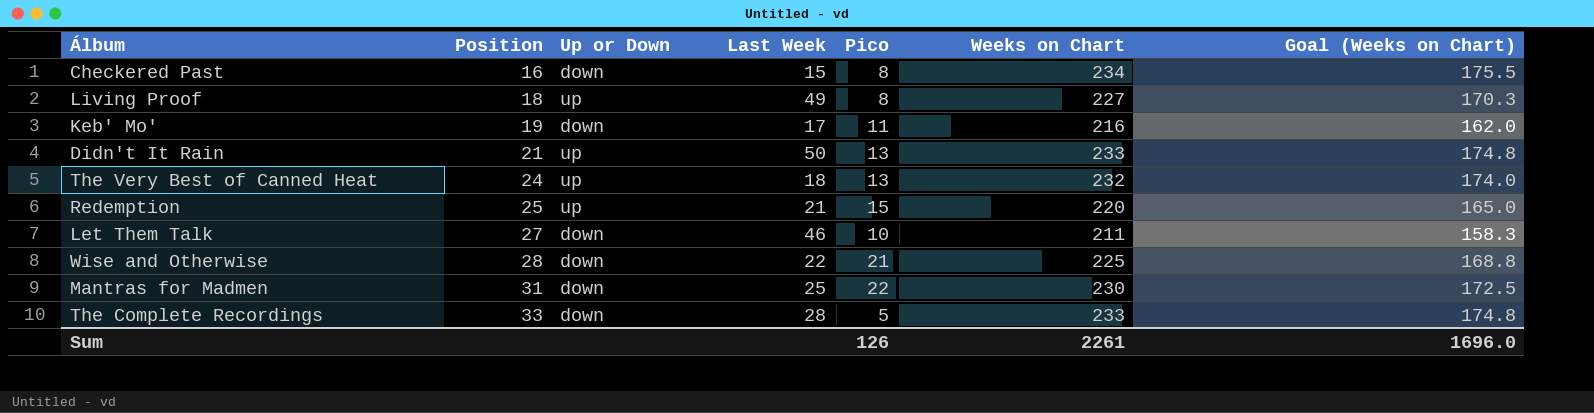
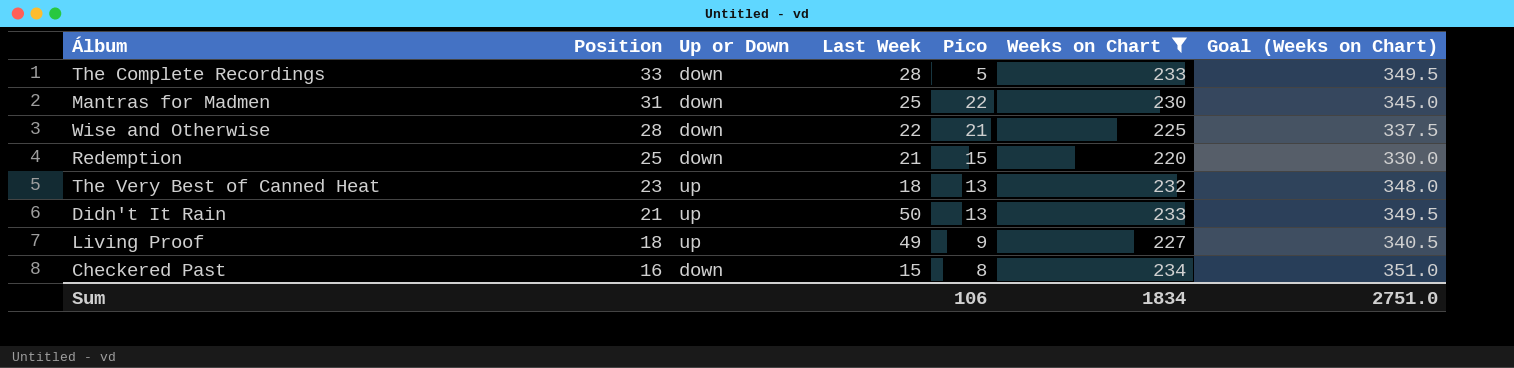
filter: none -> Weeks on Chart >= 220
row order: Position ascending -> Position descending
column Goal (Weeks on Chart) | formula: [Weeks on Chart] * 0.75 -> [Weeks on Chart] * 1.5
Redemption | Up or Down: up -> down
The Very Best of Canned Heat | Position: 24 -> 23
Living Proof | Pico: 8 -> 9
Sum | Pico: 126 -> 106
Sum | Weeks on Chart: 2261 -> 1834
Sum | Goal (Weeks on Chart): 1696.0 -> 2751.0

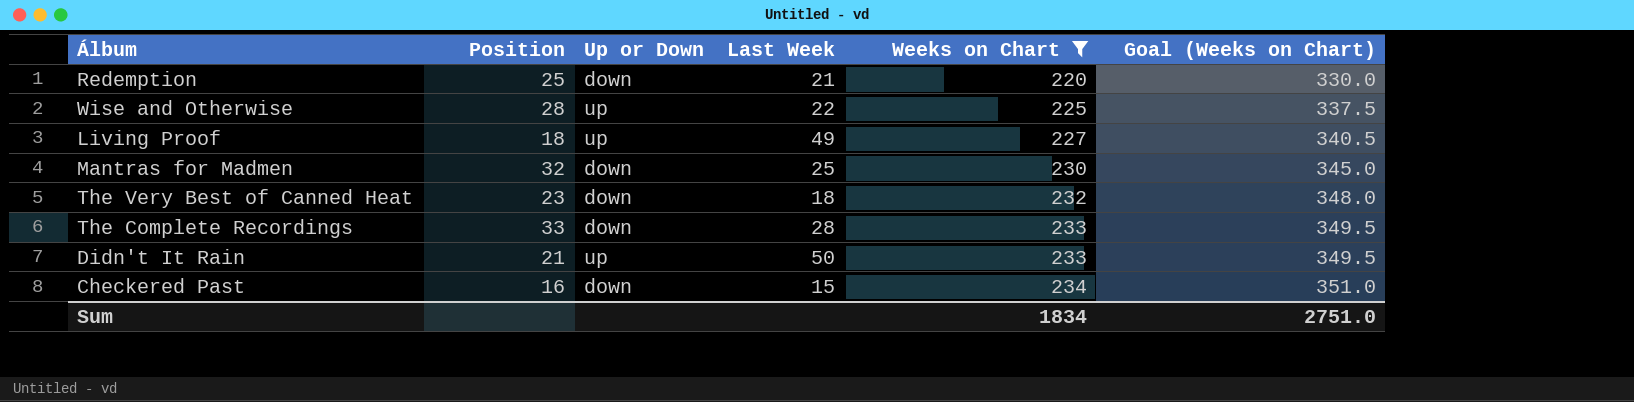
row order: Position descending -> Weeks on Chart ascending
column Pico | position: 5 -> none
Wise and Otherwise | Up or Down: down -> up
Mantras for Madmen | Position: 31 -> 32
The Very Best of Canned Heat | Up or Down: up -> down

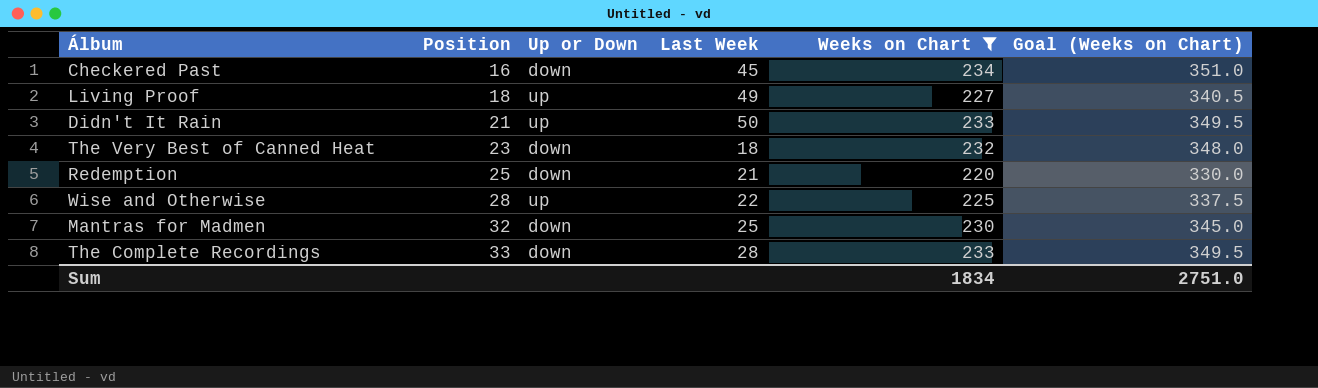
row order: Weeks on Chart ascending -> Position ascending
Checkered Past | Last Week: 15 -> 45

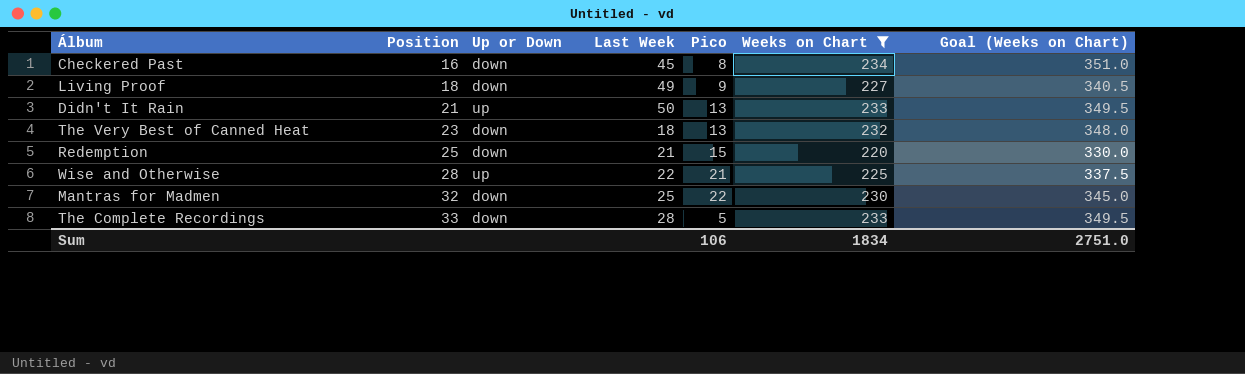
column Pico | position: none -> 5
Living Proof | Up or Down: up -> down

